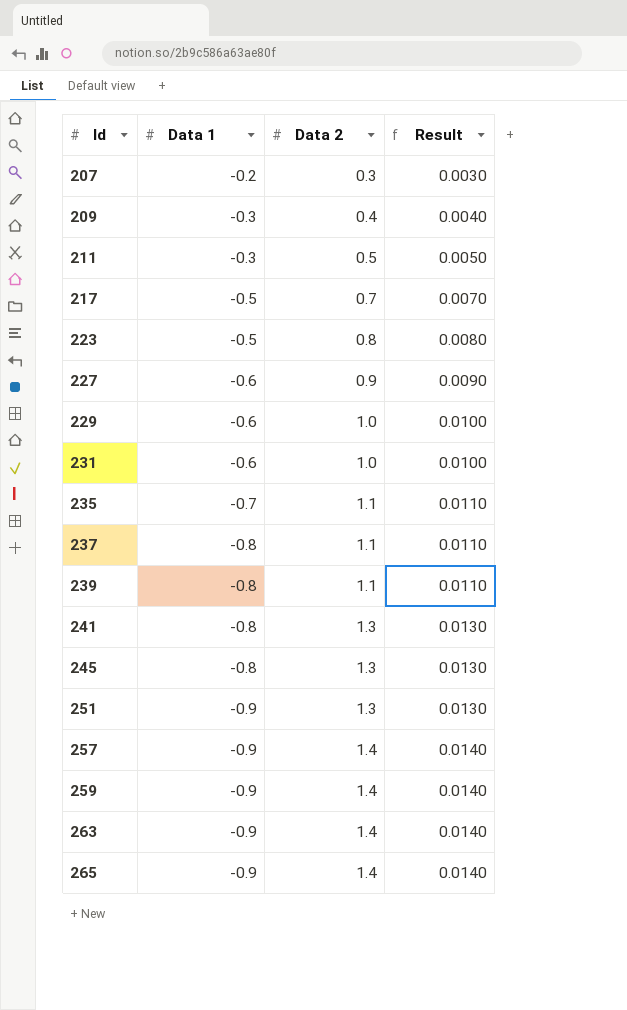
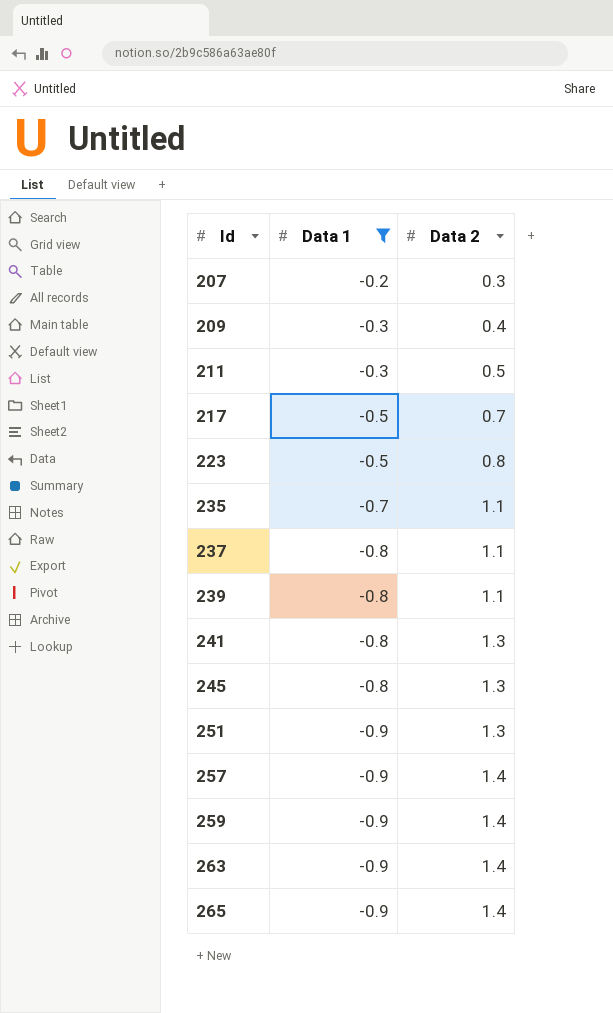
filter: none -> Data 1 != -0.6
column Result | formula: [Data 2] * 0.01 -> none

